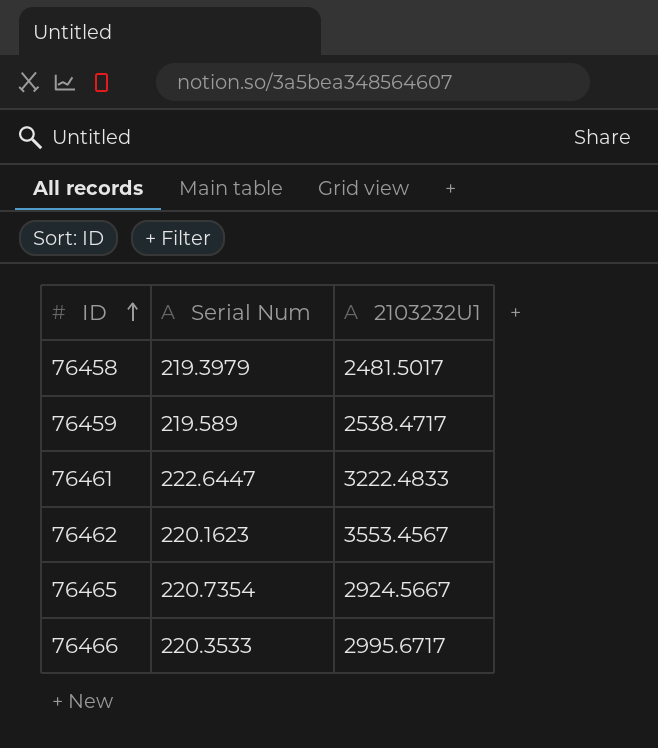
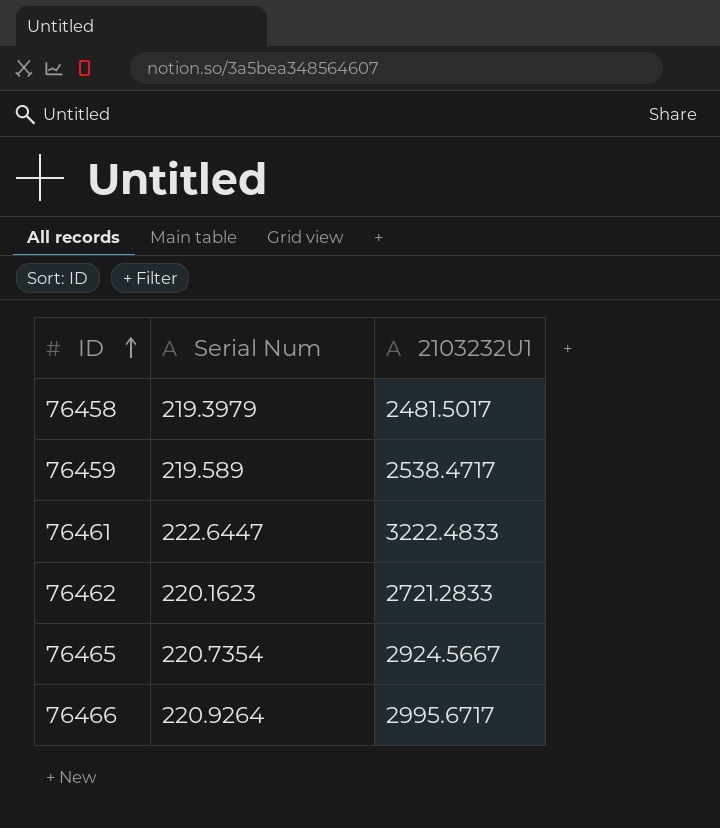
76462 | 2103232U1: 3553.4567 -> 2721.2833
76466 | Serial Num: 220.3533 -> 220.9264

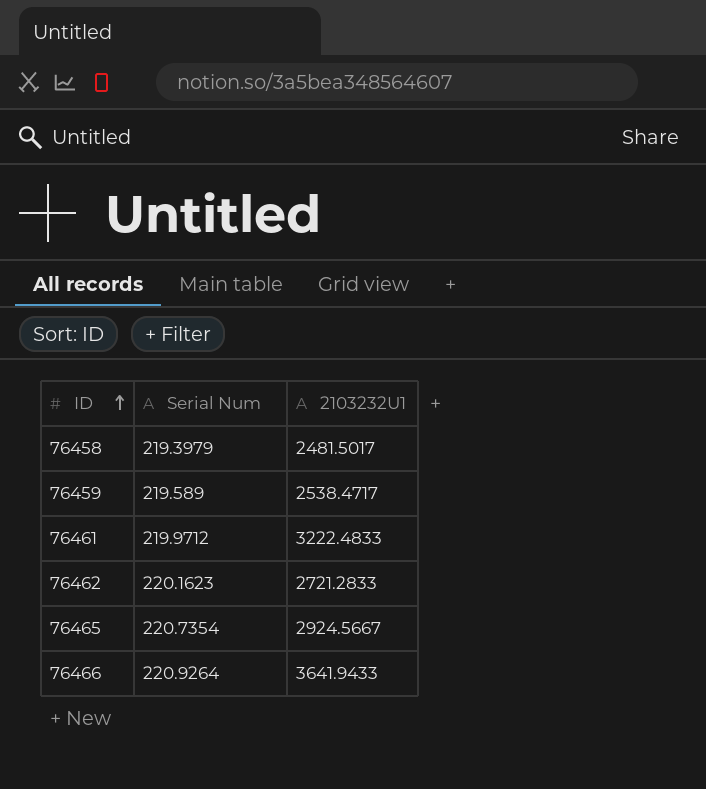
76461 | Serial Num: 222.6447 -> 219.9712
76466 | 2103232U1: 2995.6717 -> 3641.9433

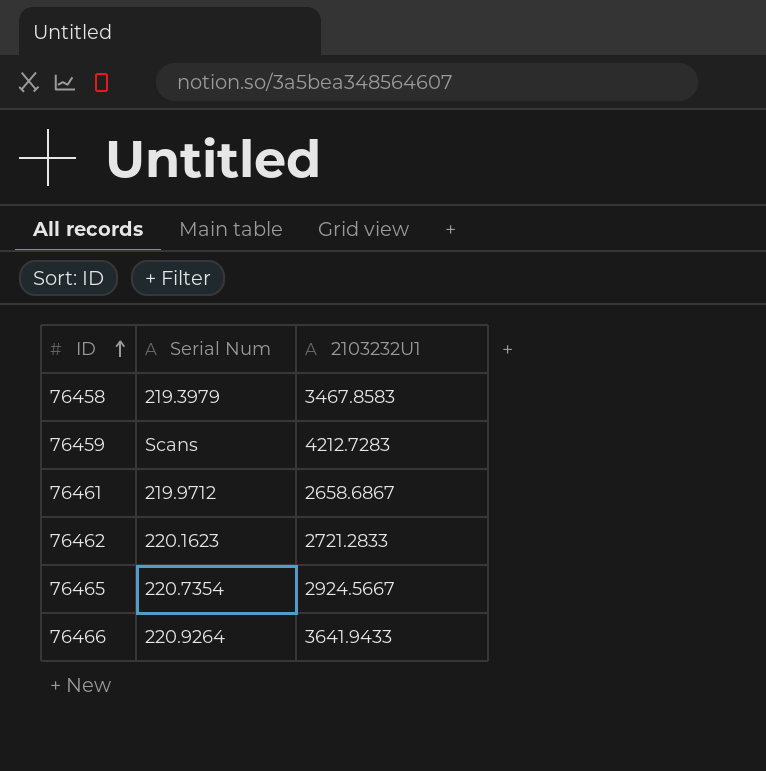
76458 | 2103232U1: 2481.5017 -> 3467.8583
76459 | Serial Num: 219.589 -> Scans
76459 | 2103232U1: 2538.4717 -> 4212.7283
76461 | 2103232U1: 3222.4833 -> 2658.6867

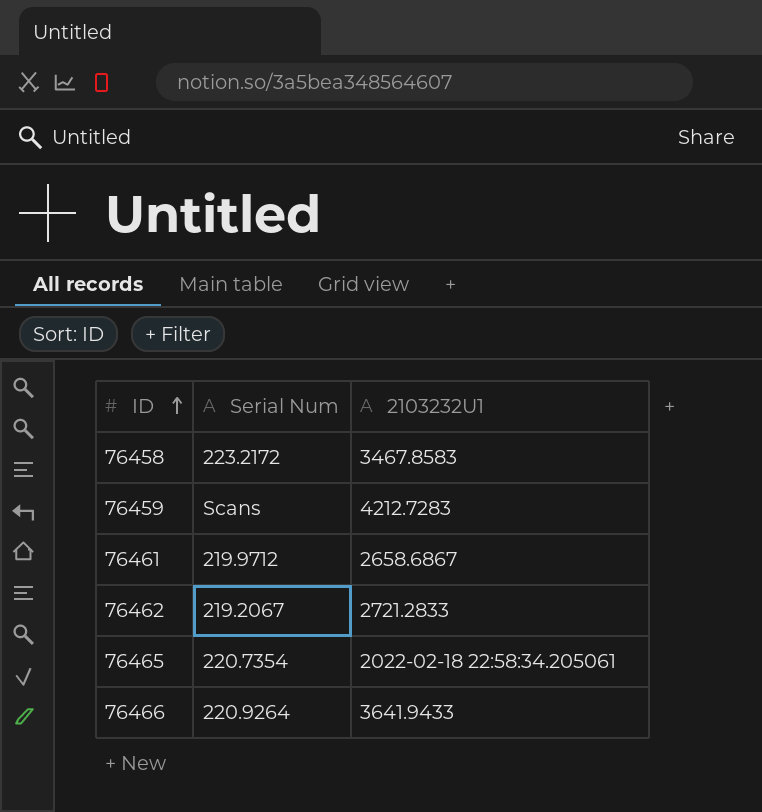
76458 | Serial Num: 219.3979 -> 223.2172
76462 | Serial Num: 220.1623 -> 219.2067
76465 | 2103232U1: 2924.5667 -> 2022-02-18 22:58:34.205061

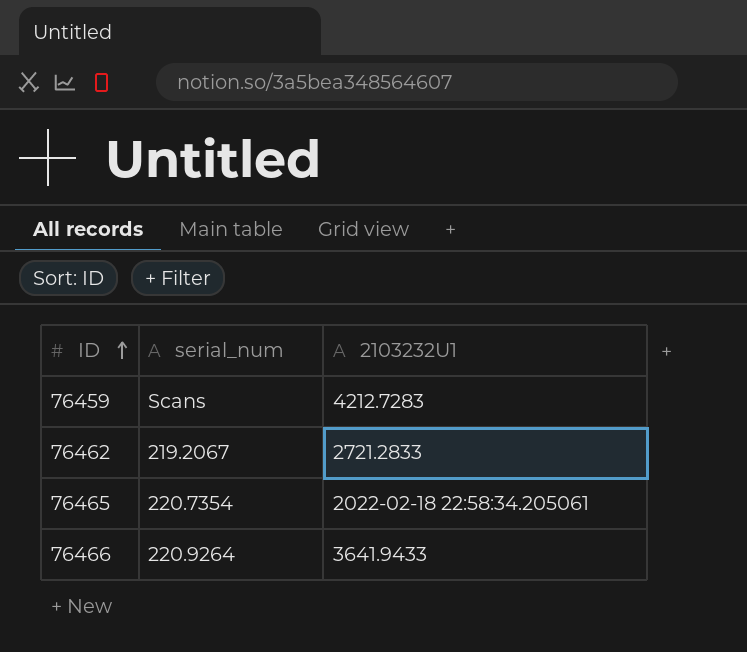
column name: Serial Num -> serial_num
row 76458: 223.2172 | 3467.8583 -> none
row 76461: 219.9712 | 2658.6867 -> none

